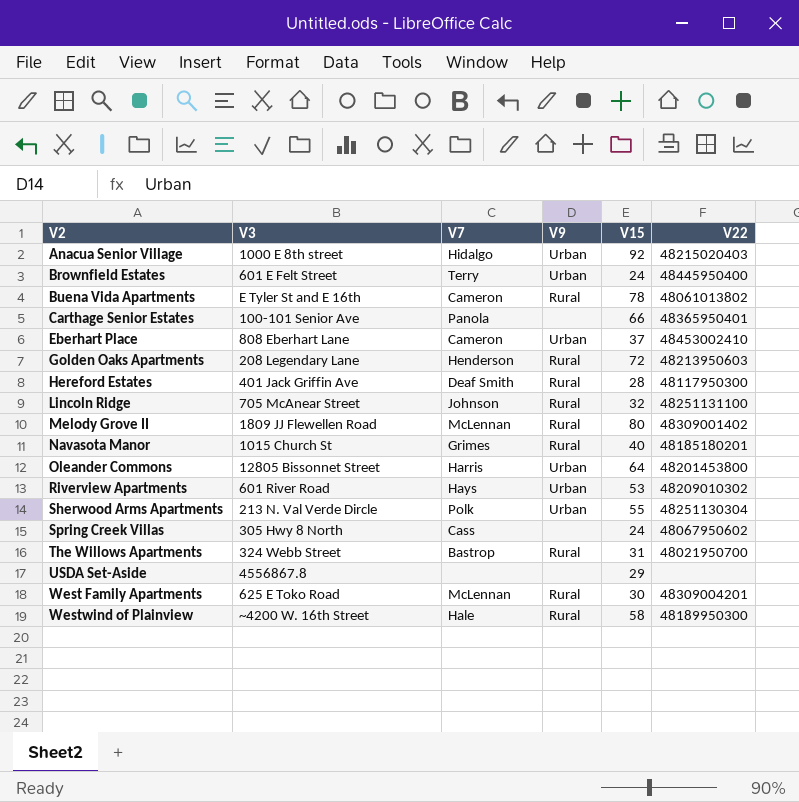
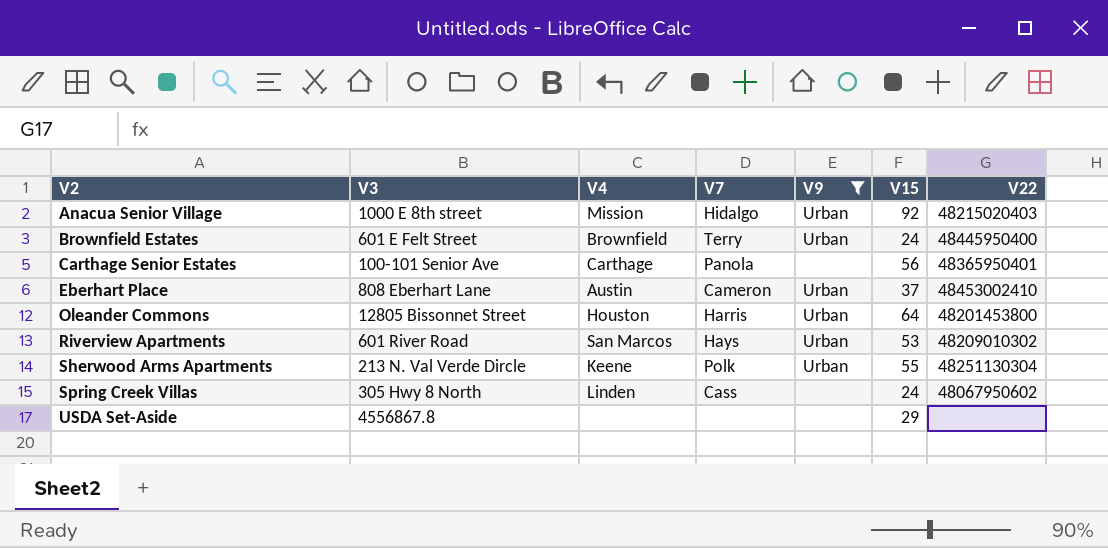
filter: none -> V9 != Rural
column V4 | position: none -> 3
Carthage Senior Estates | V15: 66 -> 56

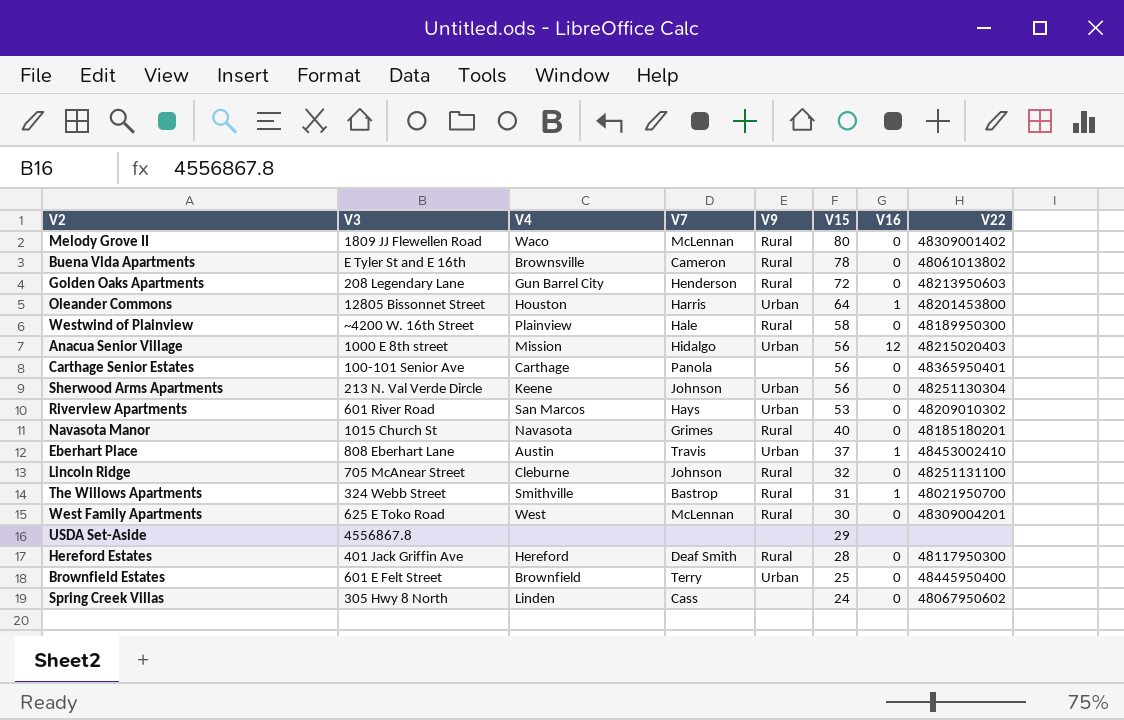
filter: V9 != Rural -> none
row order: V2 ascending -> V15 descending
column V16 | position: none -> 7
Anacua Senior Village | V15: 92 -> 56
Sherwood Arms Apartments | V7: Polk -> Johnson
Sherwood Arms Apartments | V15: 55 -> 56
Eberhart Place | V7: Cameron -> Travis
Brownfield Estates | V15: 24 -> 25

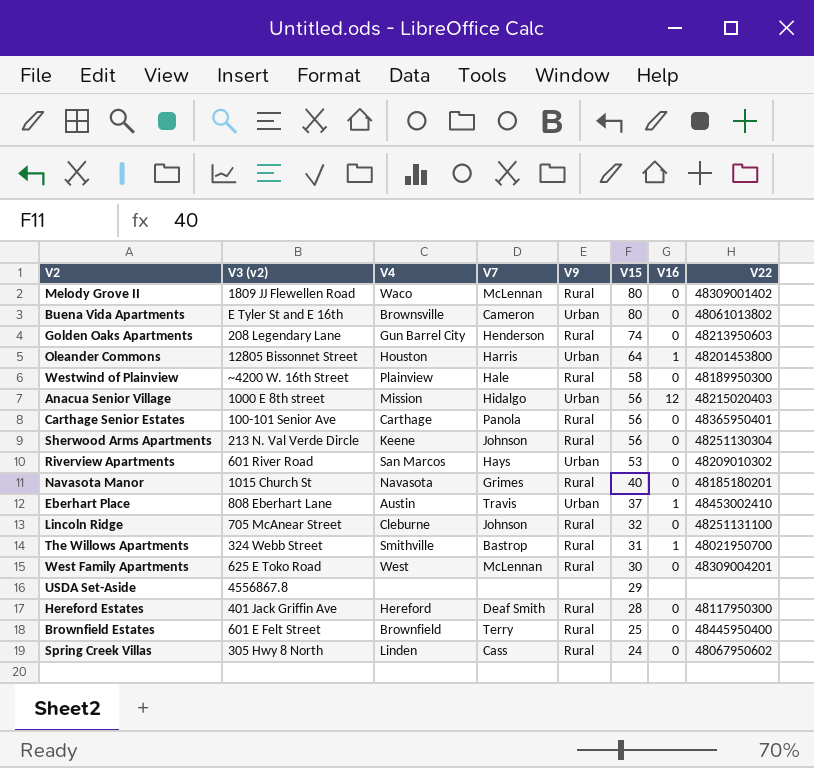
column name: V3 -> V3 (v2)
Buena Vida Apartments | V9: Rural -> Urban
Buena Vida Apartments | V15: 78 -> 80
Golden Oaks Apartments | V15: 72 -> 74
Carthage Senior Estates | V9: none -> Rural
Sherwood Arms Apartments | V9: Urban -> Rural
Brownfield Estates | V9: Urban -> Rural
Spring Creek Villas | V9: none -> Rural

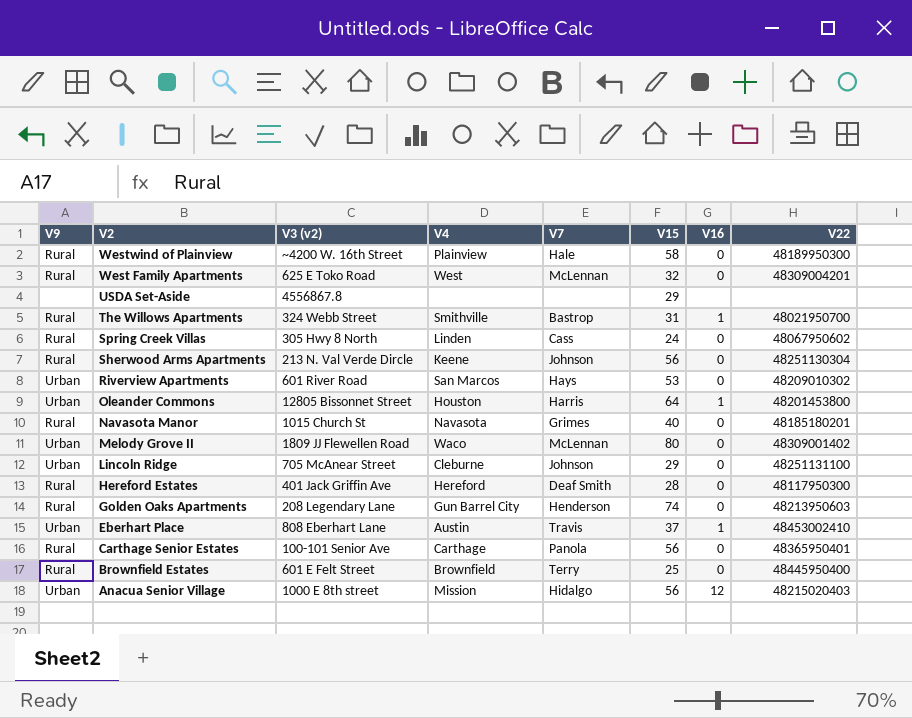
row order: V15 descending -> V2 descending
column V9 | position: 5 -> 1
row Buena Vida Apartments: E Tyler St and E 16th | Brownsville | Cameron | Urban | 80 | 0 | 48061013802 -> none
West Family Apartments | V15: 30 -> 32
Melody Grove II | V9: Rural -> Urban
Lincoln Ridge | V9: Rural -> Urban
Lincoln Ridge | V15: 32 -> 29

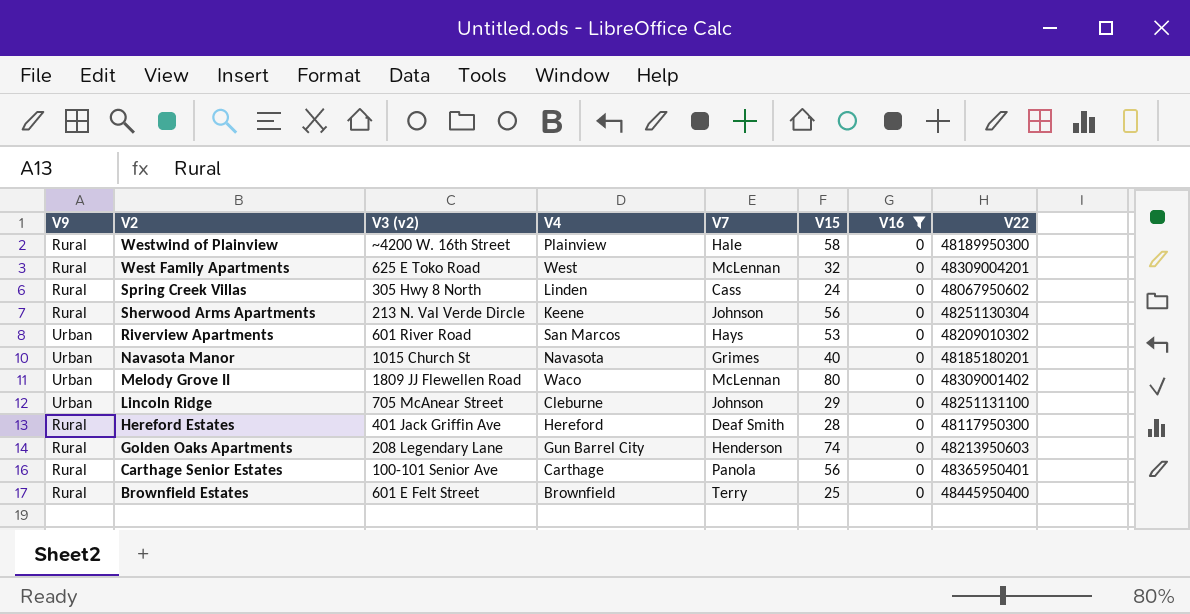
filter: none -> V16 = 0
Navasota Manor | V9: Rural -> Urban

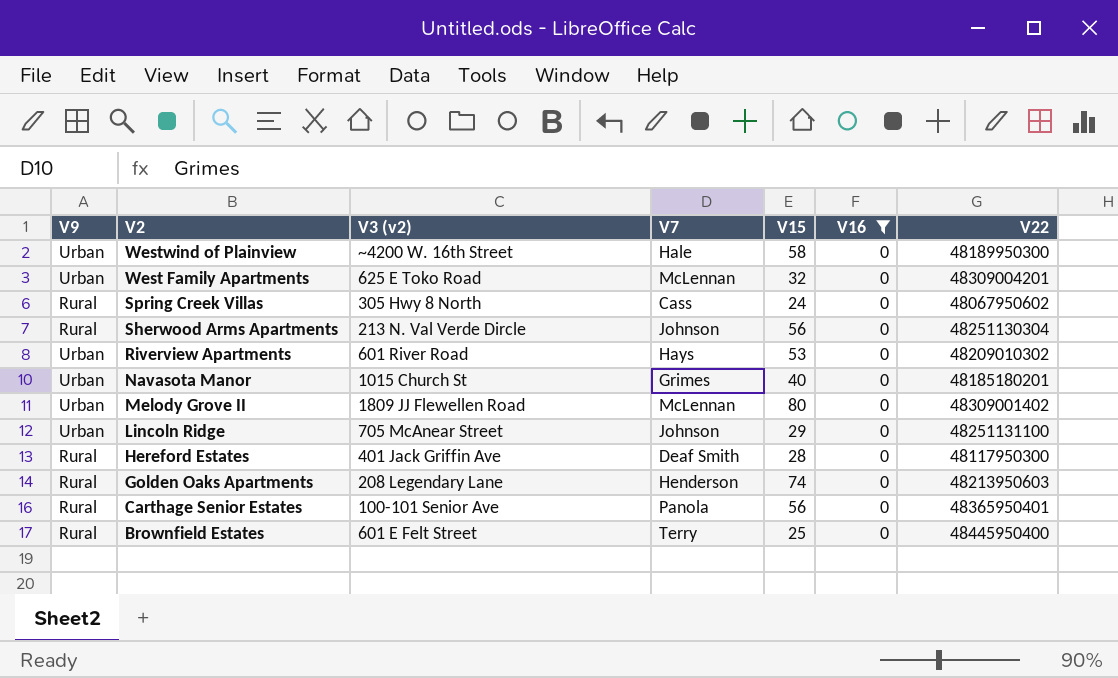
column V4 | position: 4 -> none
Westwind of Plainview | V9: Rural -> Urban
West Family Apartments | V9: Rural -> Urban

